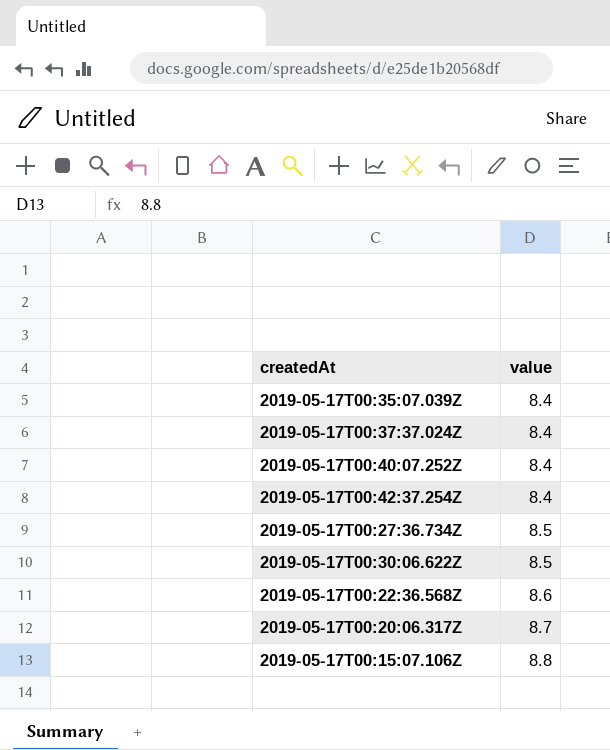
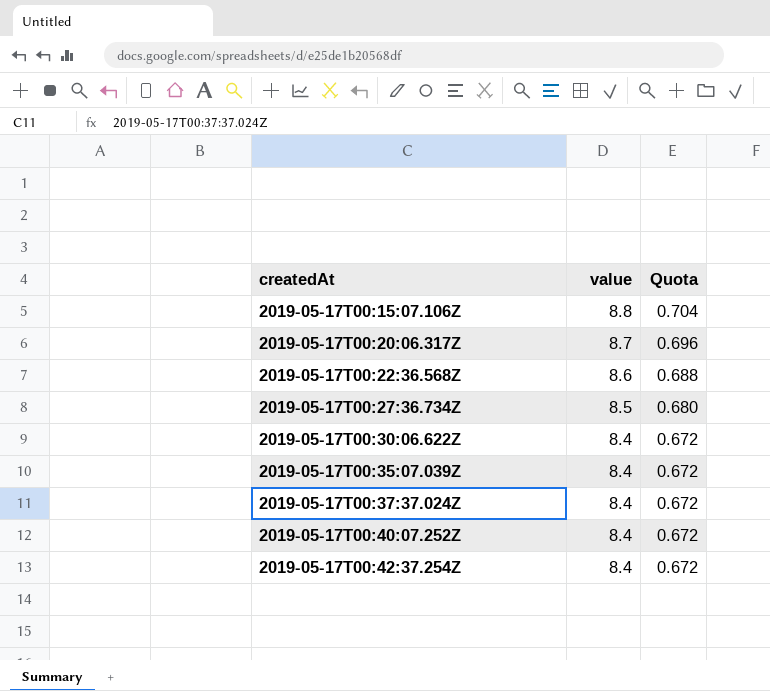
row order: value ascending -> createdAt ascending
column Quota | formula: none -> [value] * 0.08
2019-05-17T00:30:06.622Z | value: 8.5 -> 8.4

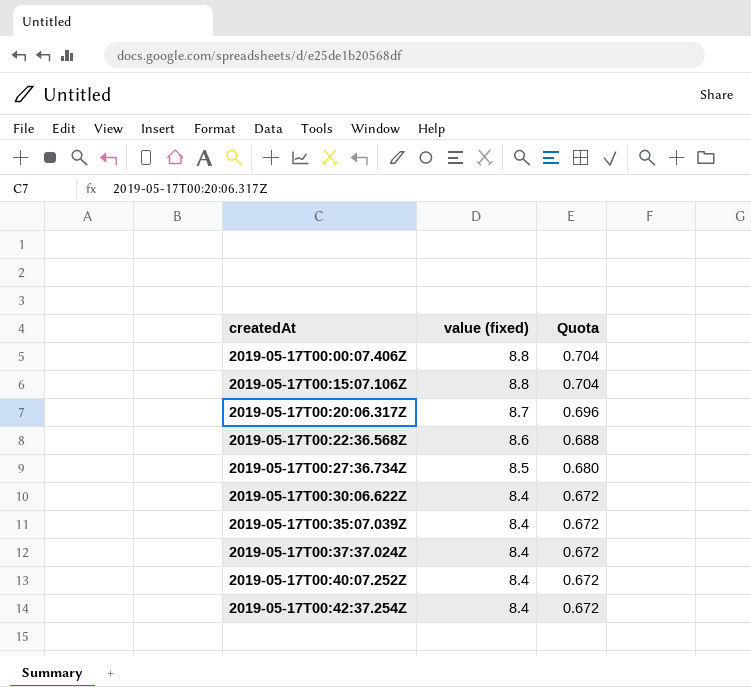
column name: value -> value (fixed)
row 2019-05-17T00:00:07.406Z: none -> 8.8 | 0.704

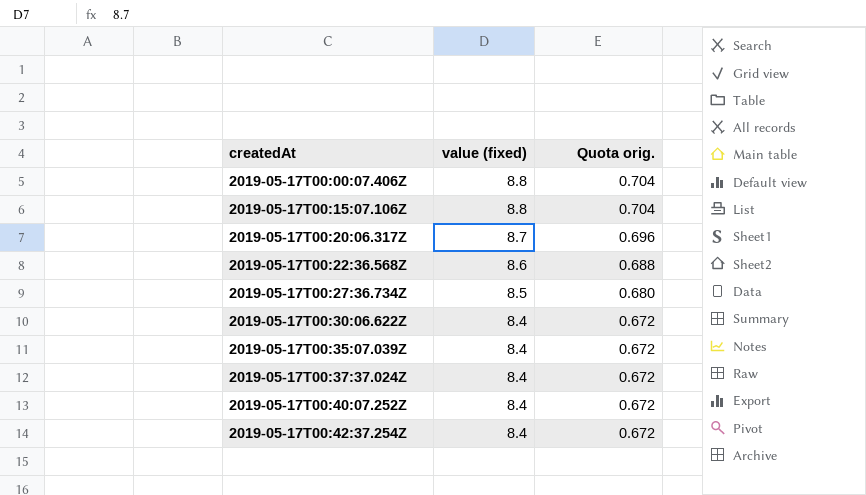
column name: Quota -> Quota orig.

